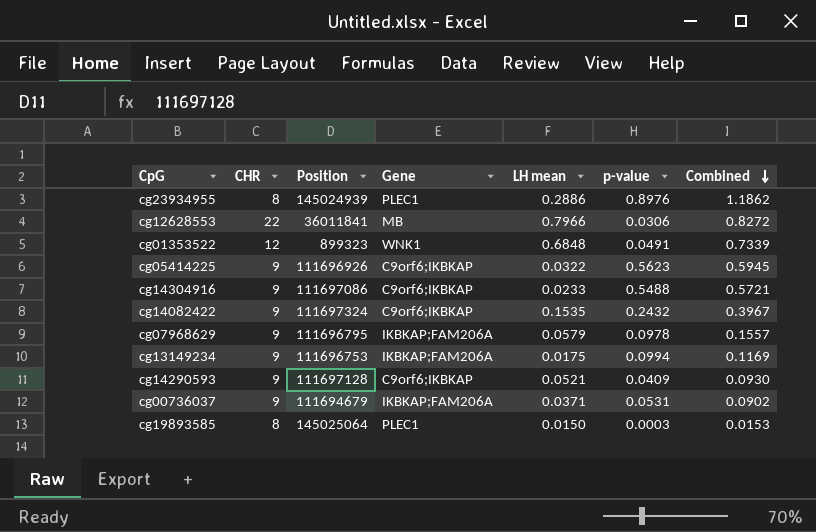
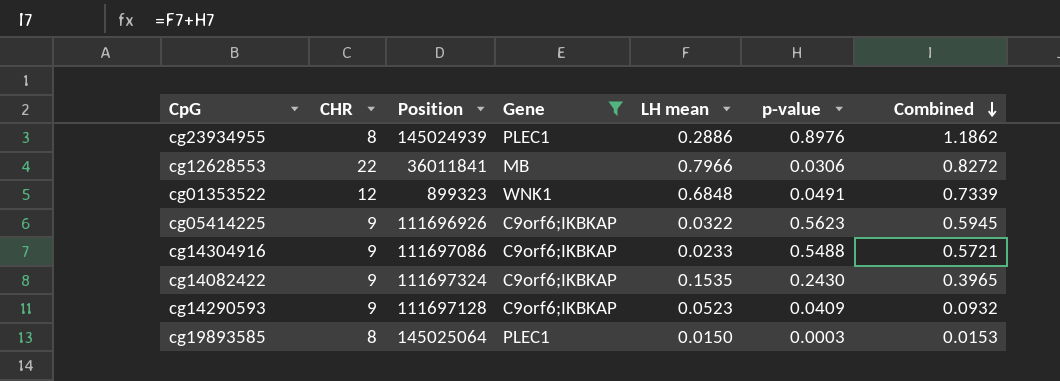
filter: none -> Gene != IKBKAP;FAM206A
cg14082422 | p-value: 0.2432 -> 0.2430
cg14082422 | Combined: 0.3967 -> 0.3965
cg14290593 | LH mean: 0.0521 -> 0.0523
cg14290593 | Combined: 0.0930 -> 0.0932

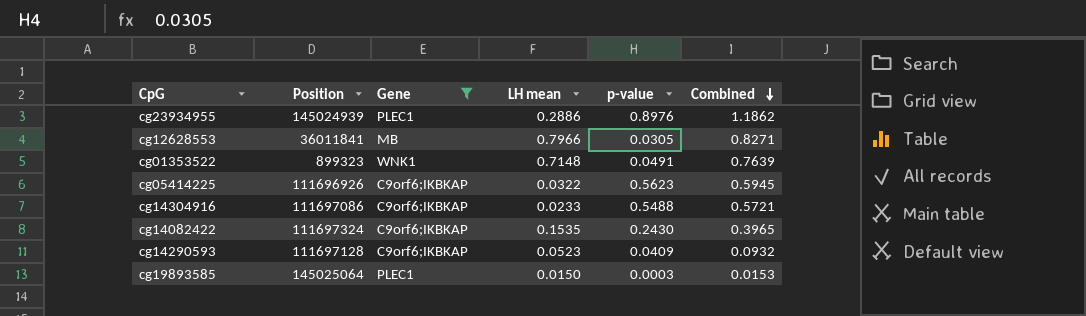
column CHR | position: 2 -> none
cg12628553 | p-value: 0.0306 -> 0.0305
cg12628553 | Combined: 0.8272 -> 0.8271
cg01353522 | LH mean: 0.6848 -> 0.7148
cg01353522 | Combined: 0.7339 -> 0.7639

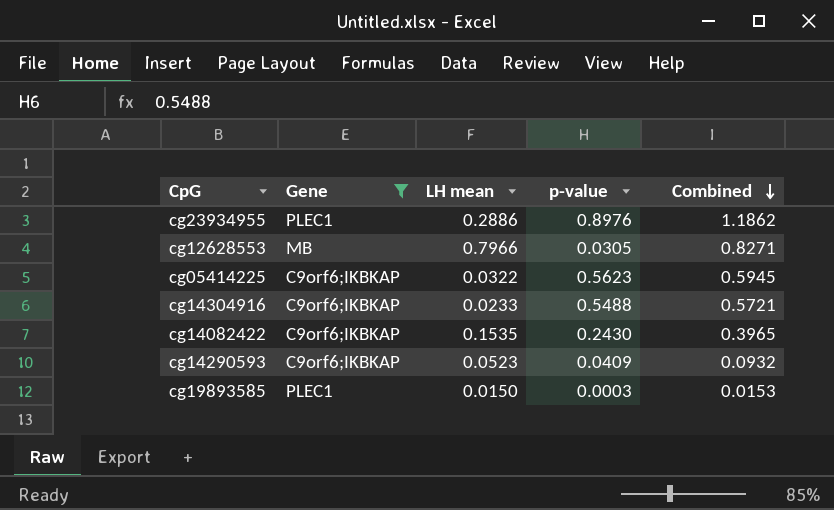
column Position | position: 2 -> none
row cg01353522: 899323 | WNK1 | 0.7148 | 0.0491 | 0.7639 -> none

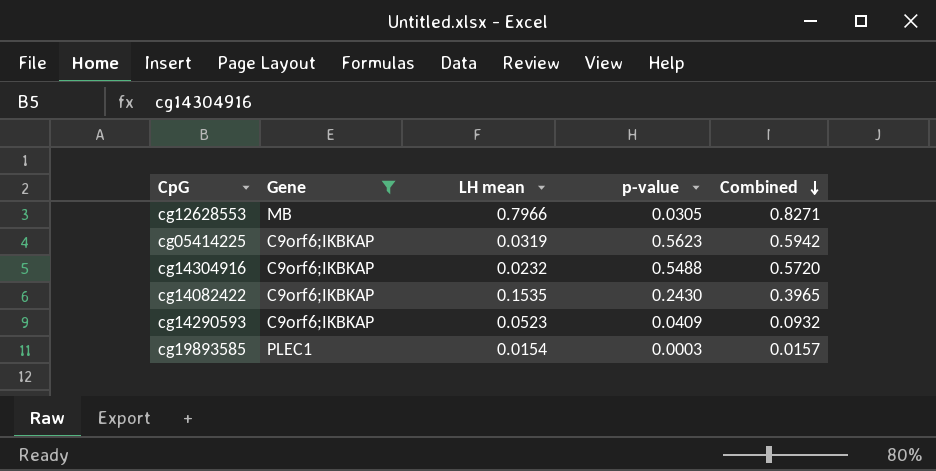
row cg23934955: PLEC1 | 0.2886 | 0.8976 | 1.1862 -> none
cg05414225 | LH mean: 0.0322 -> 0.0319
cg05414225 | Combined: 0.5945 -> 0.5942
cg14304916 | LH mean: 0.0233 -> 0.0232
cg14304916 | Combined: 0.5721 -> 0.5720
cg19893585 | LH mean: 0.0150 -> 0.0154
cg19893585 | Combined: 0.0153 -> 0.0157

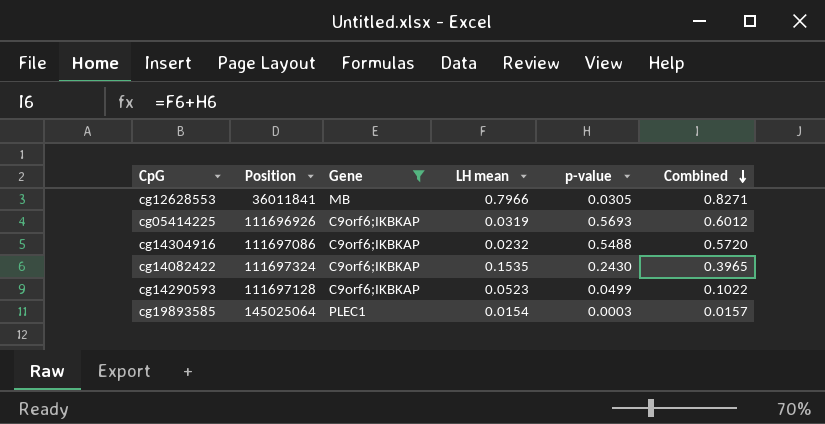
column Position | position: none -> 2
cg05414225 | p-value: 0.5623 -> 0.5693
cg05414225 | Combined: 0.5942 -> 0.6012
cg14290593 | p-value: 0.0409 -> 0.0499
cg14290593 | Combined: 0.0932 -> 0.1022

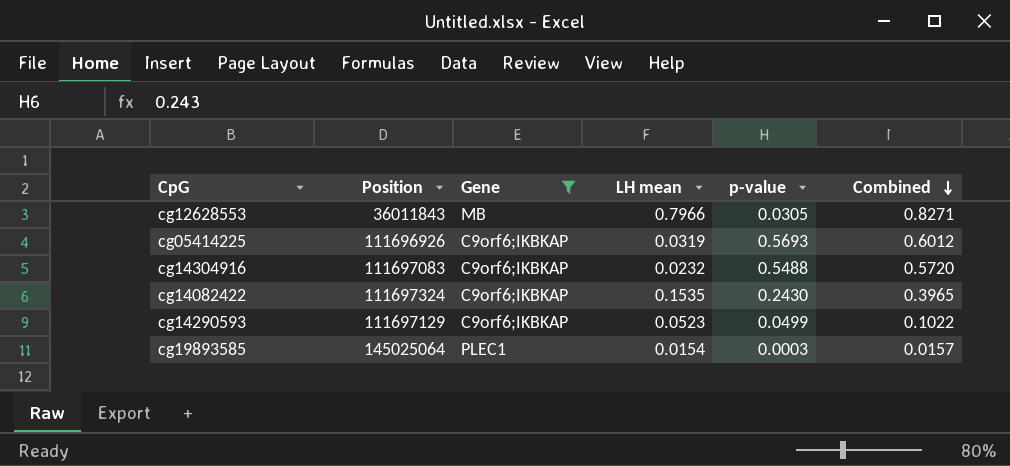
cg12628553 | Position: 36011841 -> 36011843
cg14304916 | Position: 111697086 -> 111697083
cg14290593 | Position: 111697128 -> 111697129

